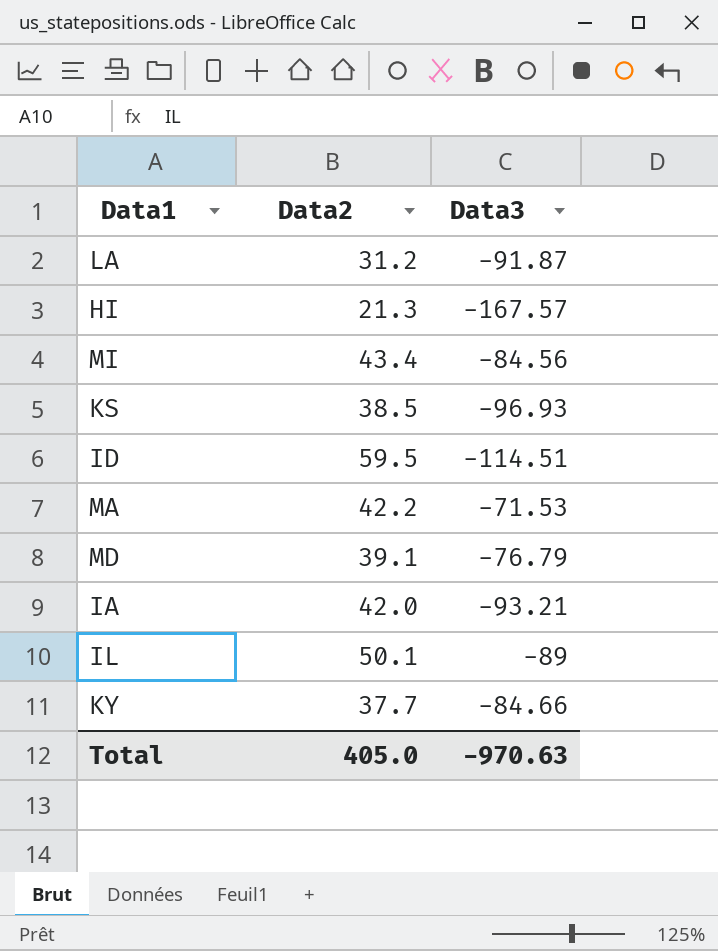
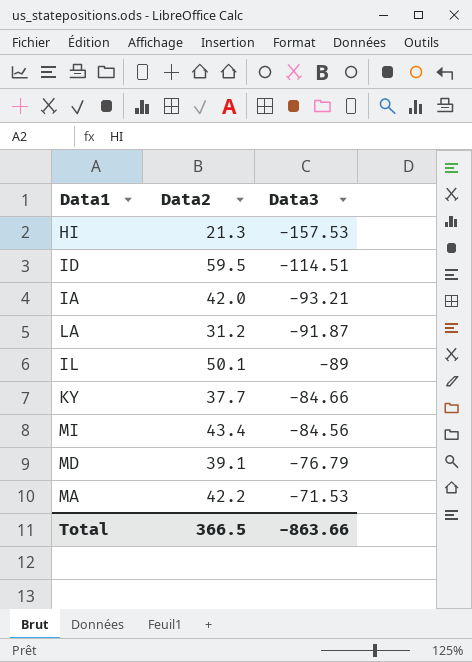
row order: none -> Data3 ascending
row KS: 38.5 | -96.93 -> none
HI | Data3: -167.57 -> -157.53
Total | Data2: 405.0 -> 366.5
Total | Data3: -970.63 -> -863.66

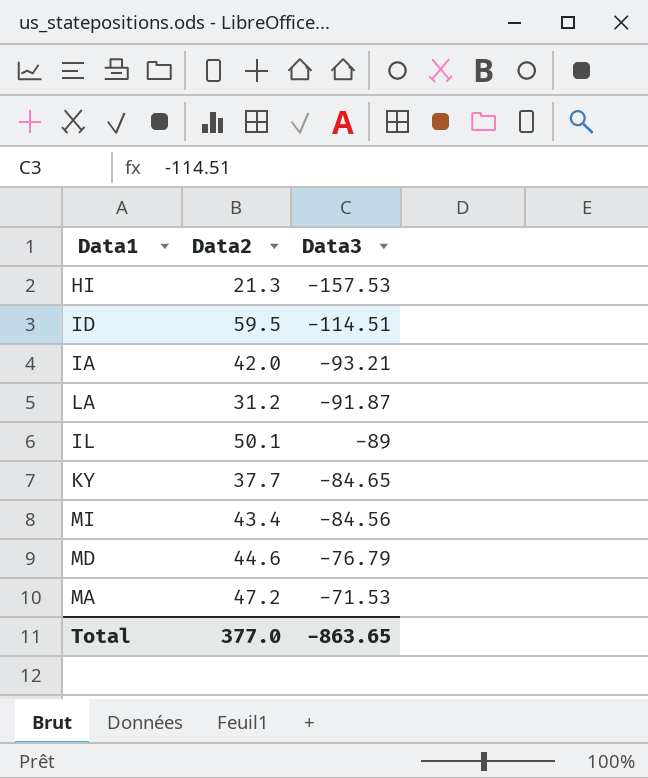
KY | Data3: -84.66 -> -84.65
MD | Data2: 39.1 -> 44.6
MA | Data2: 42.2 -> 47.2
Total | Data2: 366.5 -> 377.0
Total | Data3: -863.66 -> -863.65

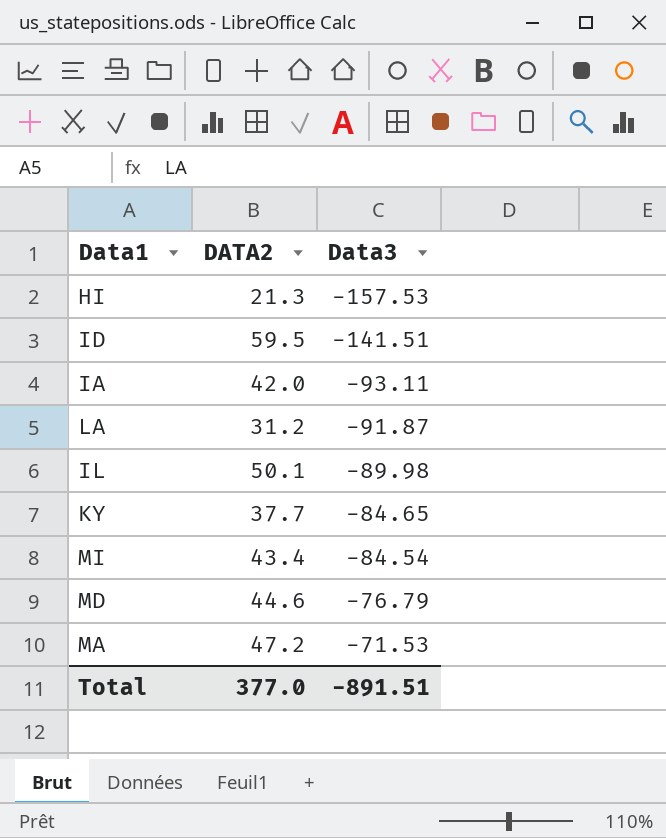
column name: Data2 -> DATA2
ID | Data3: -114.51 -> -141.51
IA | Data3: -93.21 -> -93.11
IL | Data3: -89 -> -89.98
MI | Data3: -84.56 -> -84.54
Total | Data3: -863.65 -> -891.51

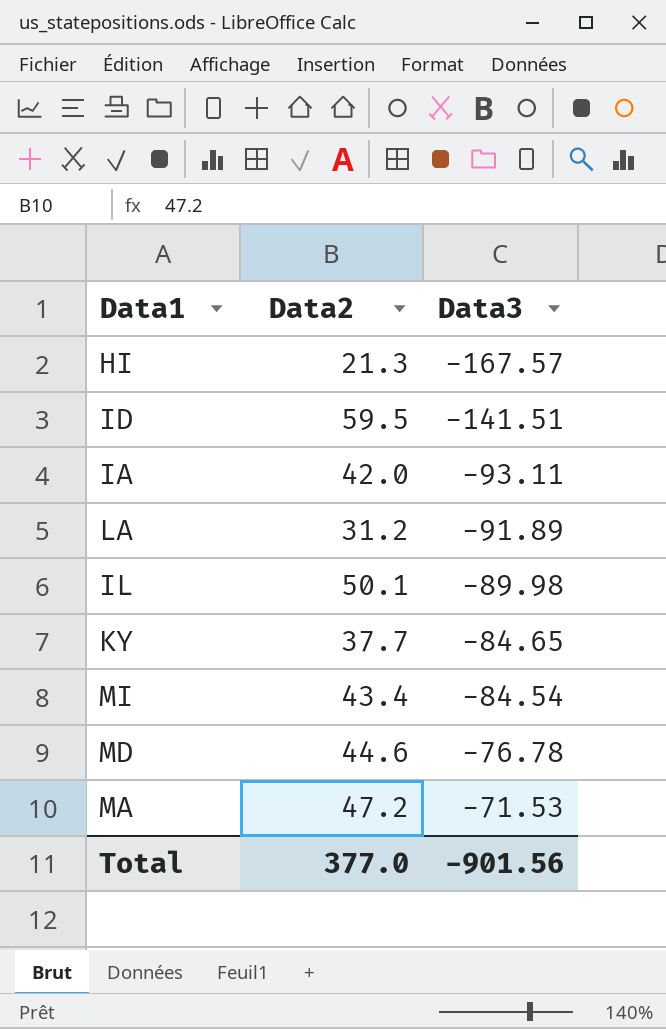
column name: DATA2 -> Data2
HI | Data3: -157.53 -> -167.57
LA | Data3: -91.87 -> -91.89
MD | Data3: -76.79 -> -76.78
Total | Data3: -891.51 -> -901.56

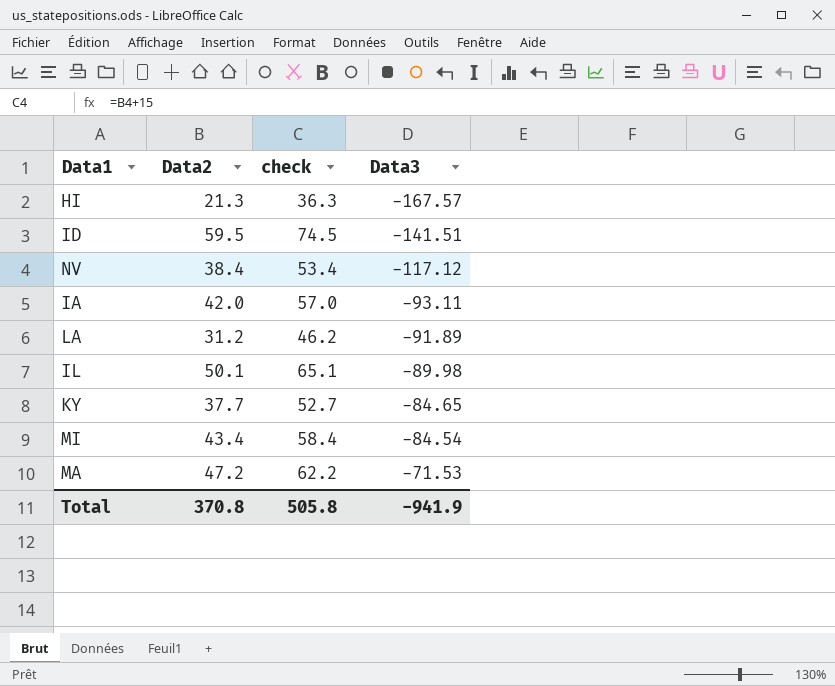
column check | formula: none -> [Data2] + 15
row MD: 44.6 | -76.78 -> none
row NV: none -> 38.4 | 53.4 | -117.12
Total | Data2: 377.0 -> 370.8
Total | Data3: -901.56 -> -941.9

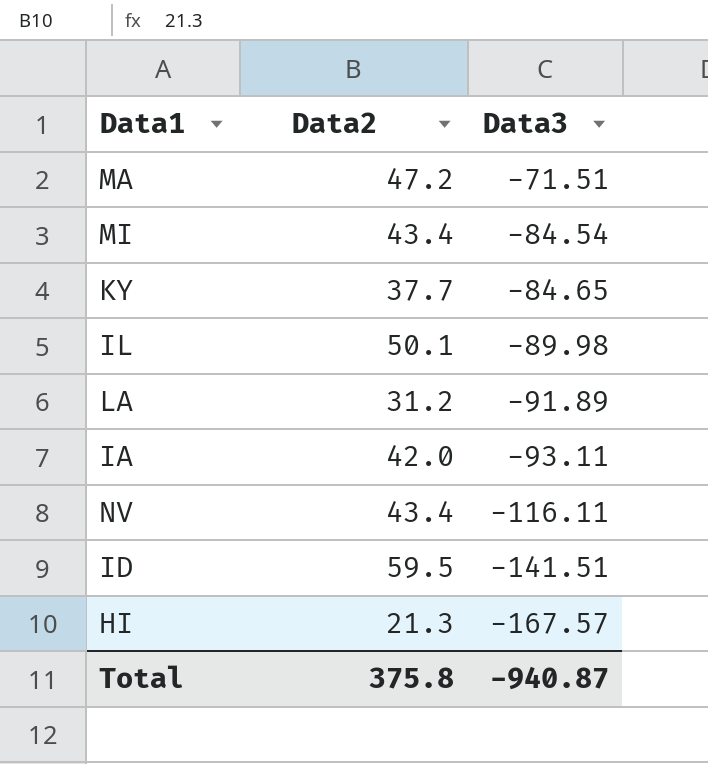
row order: Data3 ascending -> Data3 descending
column check | formula: [Data2] + 15 -> none
MA | Data3: -71.53 -> -71.51
NV | Data2: 38.4 -> 43.4
NV | Data3: -117.12 -> -116.11
Total | Data2: 370.8 -> 375.8
Total | Data3: -941.9 -> -940.87

